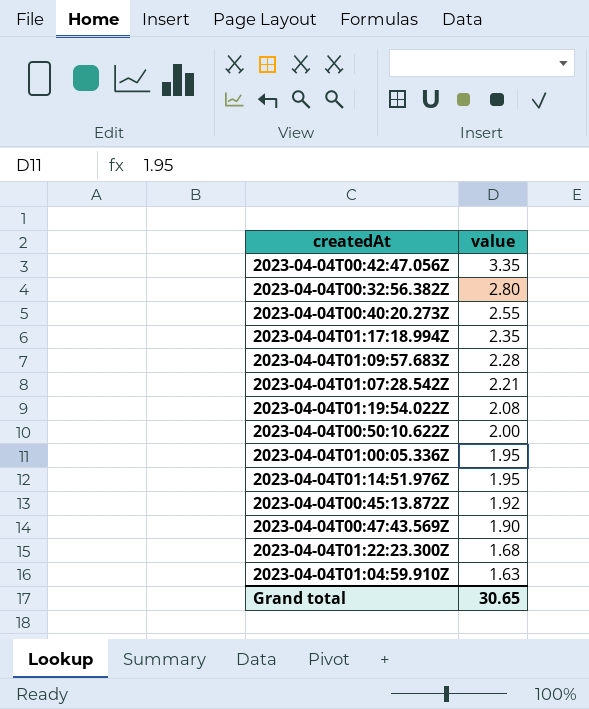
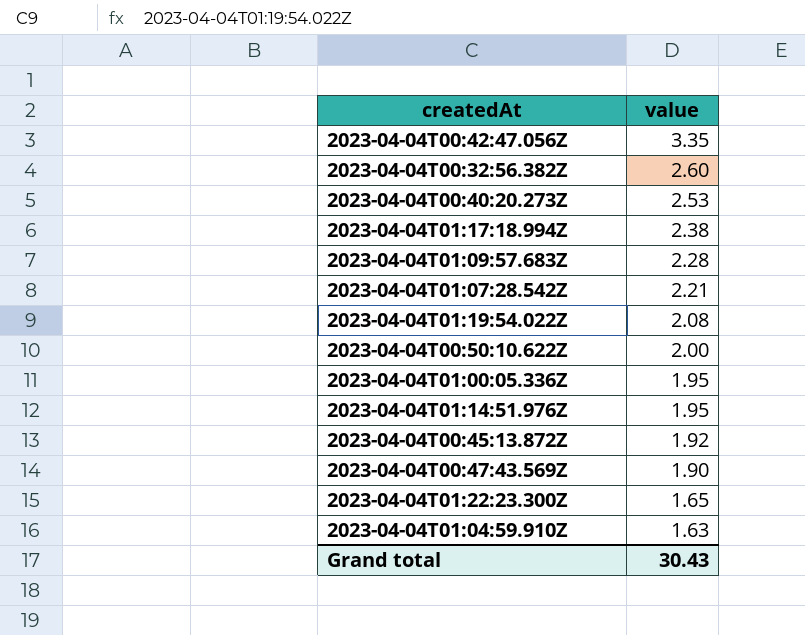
2023-04-04T00:32:56.382Z | value: 2.80 -> 2.60
2023-04-04T00:40:20.273Z | value: 2.55 -> 2.53
2023-04-04T01:17:18.994Z | value: 2.35 -> 2.38
2023-04-04T01:22:23.300Z | value: 1.68 -> 1.65
Grand total | value: 30.65 -> 30.43

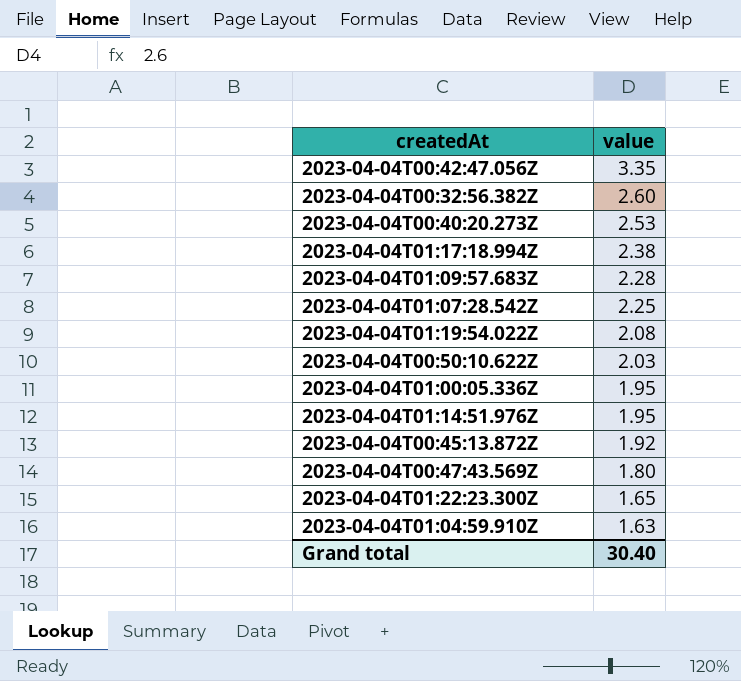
2023-04-04T01:07:28.542Z | value: 2.21 -> 2.25
2023-04-04T00:50:10.622Z | value: 2.00 -> 2.03
2023-04-04T00:47:43.569Z | value: 1.90 -> 1.80
Grand total | value: 30.43 -> 30.40

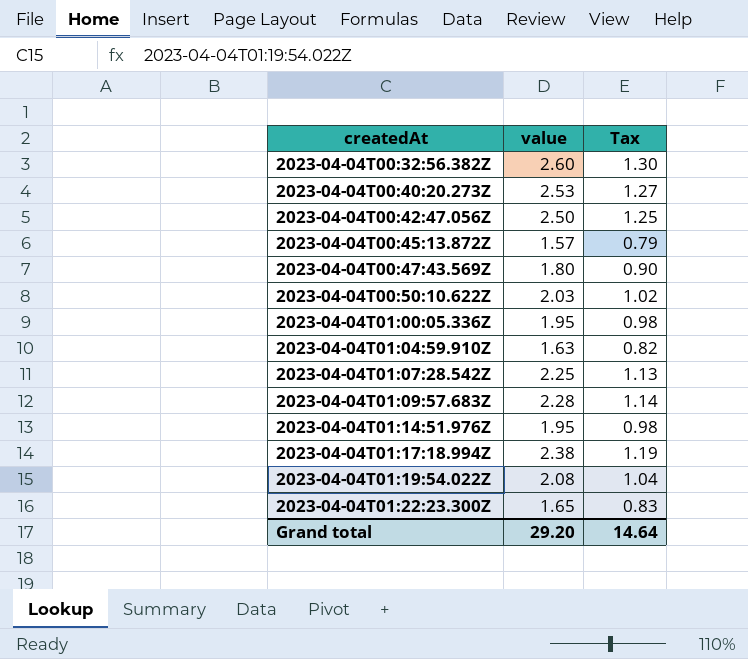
row order: value descending -> createdAt ascending
column Tax | formula: none -> [value] * 0.5
2023-04-04T00:42:47.056Z | value: 3.35 -> 2.50
2023-04-04T00:45:13.872Z | value: 1.92 -> 1.57
Grand total | value: 30.40 -> 29.20

